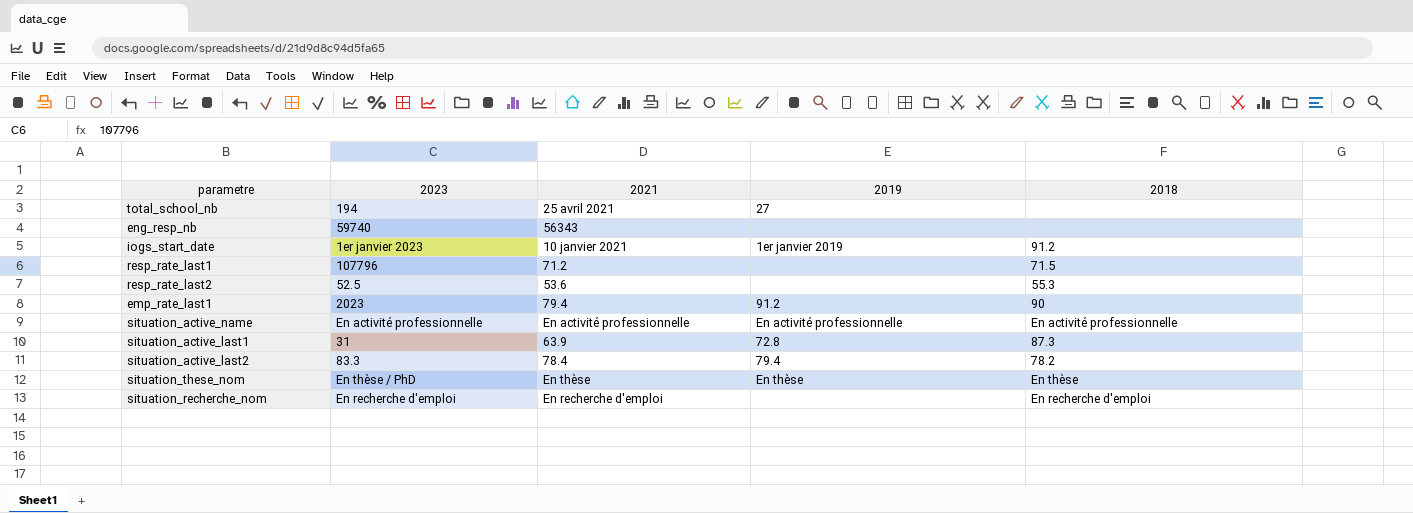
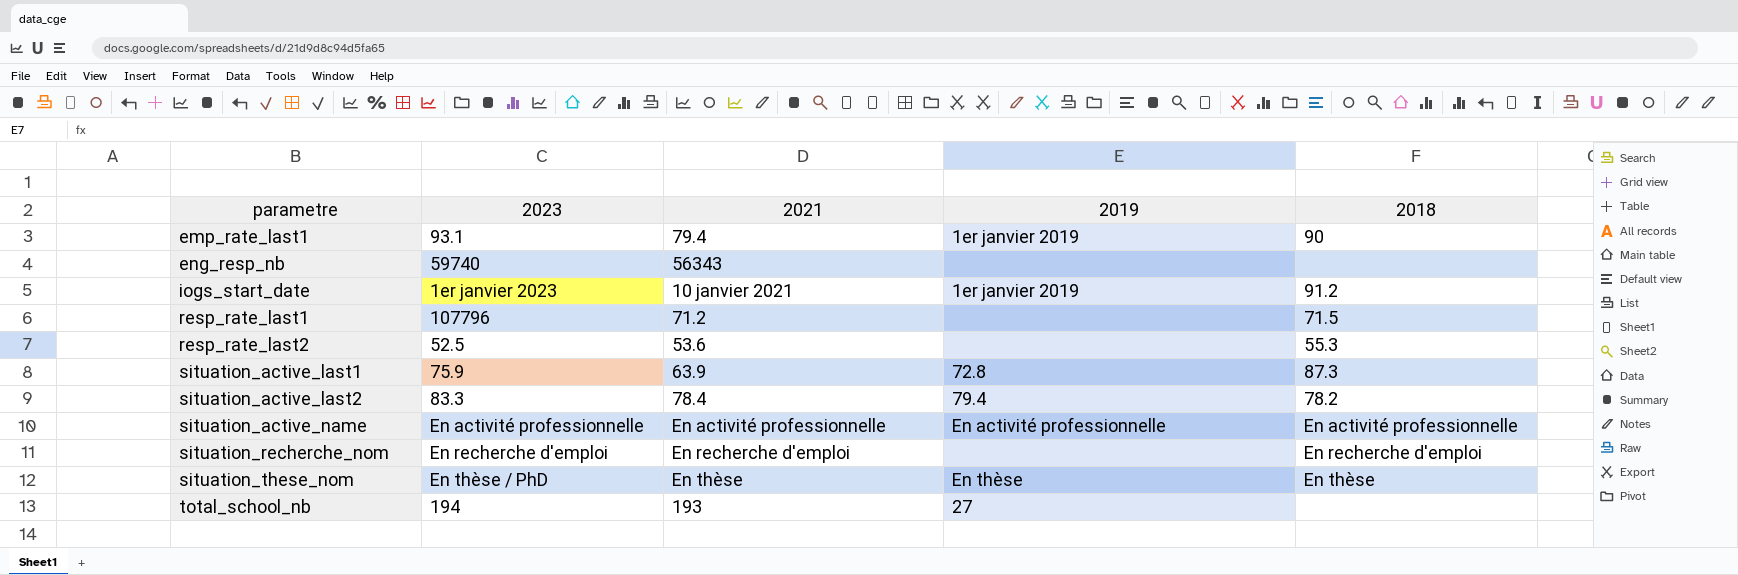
row order: none -> parametre ascending
emp_rate_last1 | 2023: 2023 -> 93.1
emp_rate_last1 | 2019: 91.2 -> 1er janvier 2019
situation_active_last1 | 2023: 31 -> 75.9
total_school_nb | 2021: 25 avril 2021 -> 193

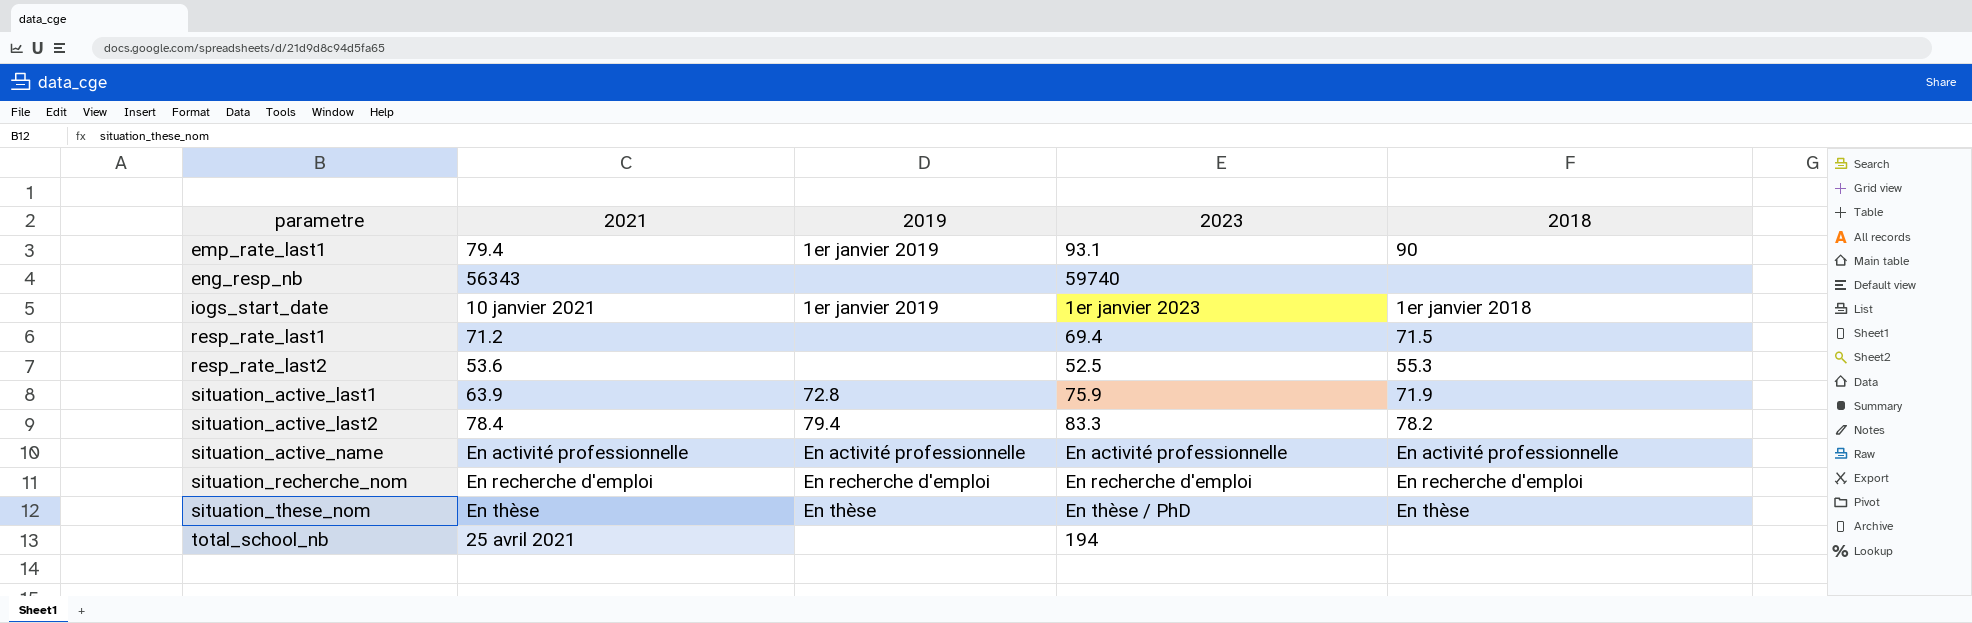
column 2023 | position: 2 -> 4
iogs_start_date | 2018: 91.2 -> 1er janvier 2018
resp_rate_last1 | 2023: 107796 -> 69.4
situation_active_last1 | 2018: 87.3 -> 71.9
situation_recherche_nom | 2019: none -> En recherche d'emploi
total_school_nb | 2021: 193 -> 25 avril 2021
total_school_nb | 2019: 27 -> none

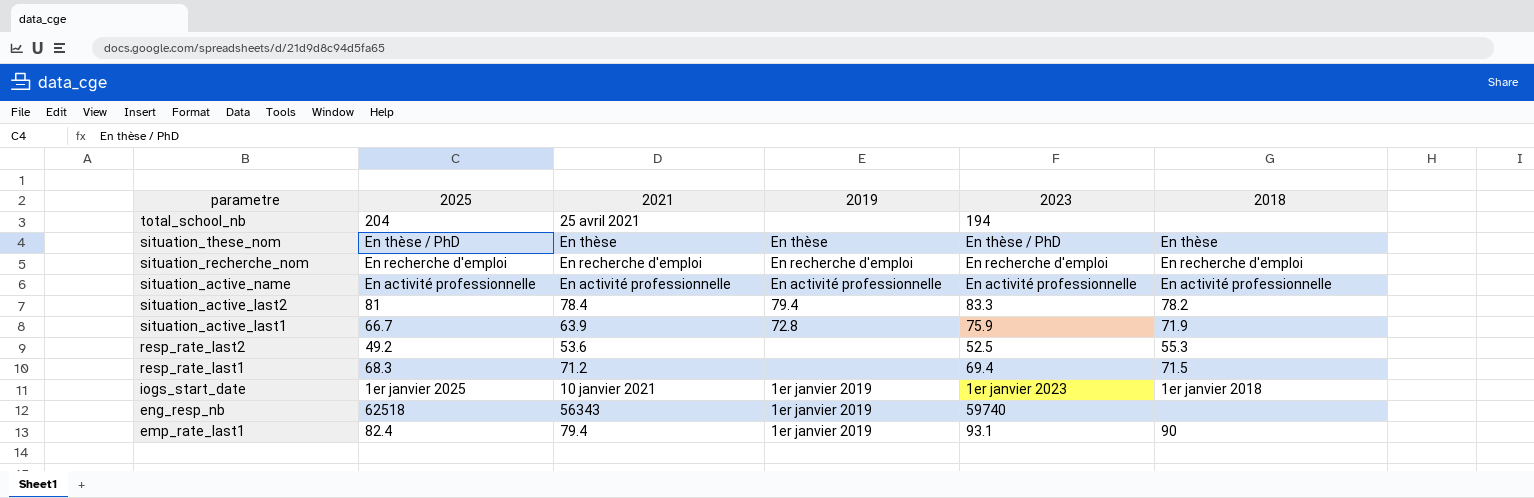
row order: parametre ascending -> parametre descending
column 2025 | position: none -> 2
eng_resp_nb | 2019: none -> 1er janvier 2019

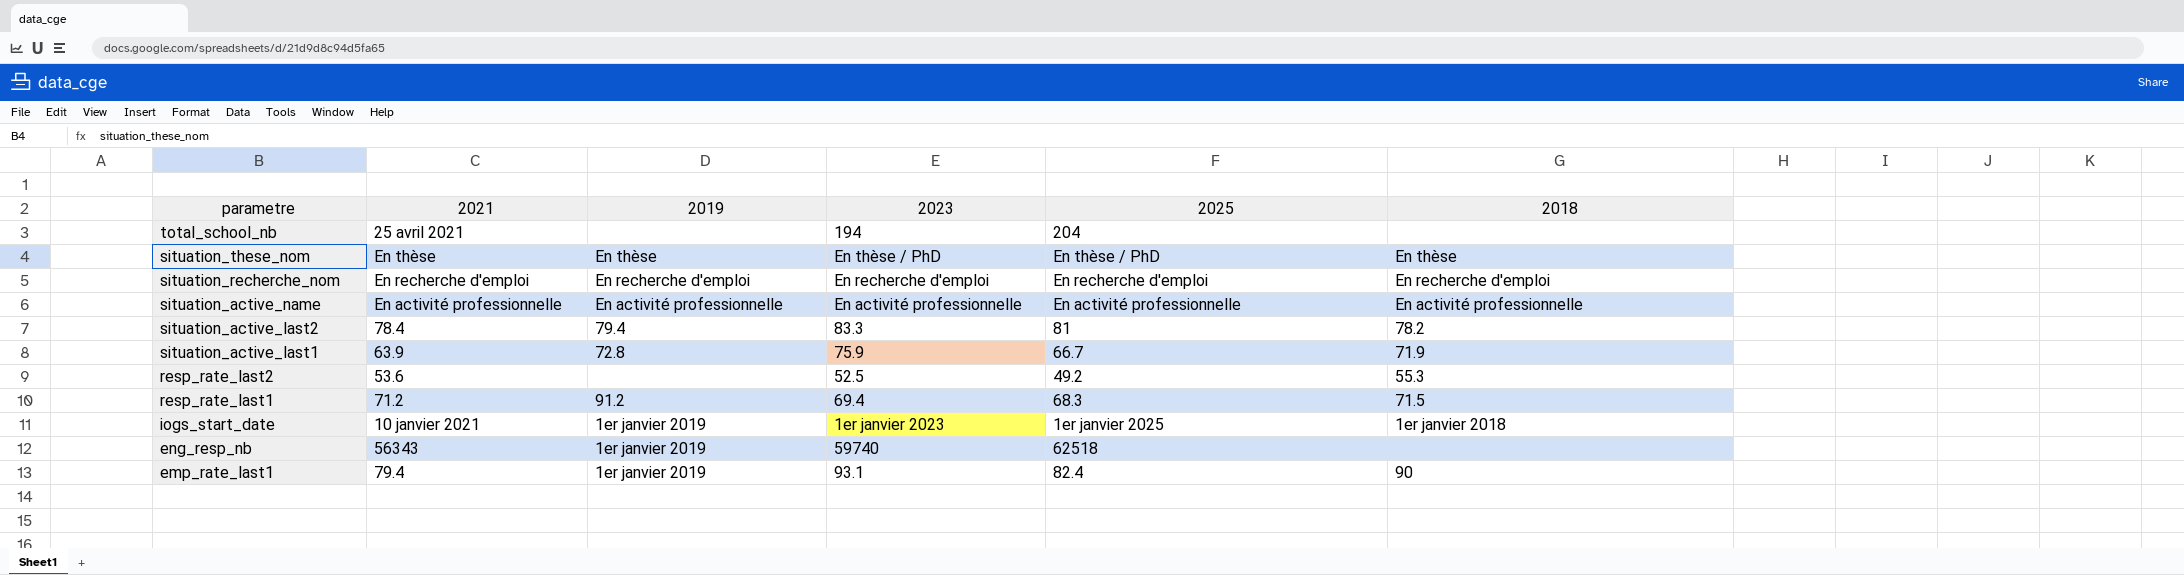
column 2025 | position: 2 -> 5
resp_rate_last1 | 2019: none -> 91.2

